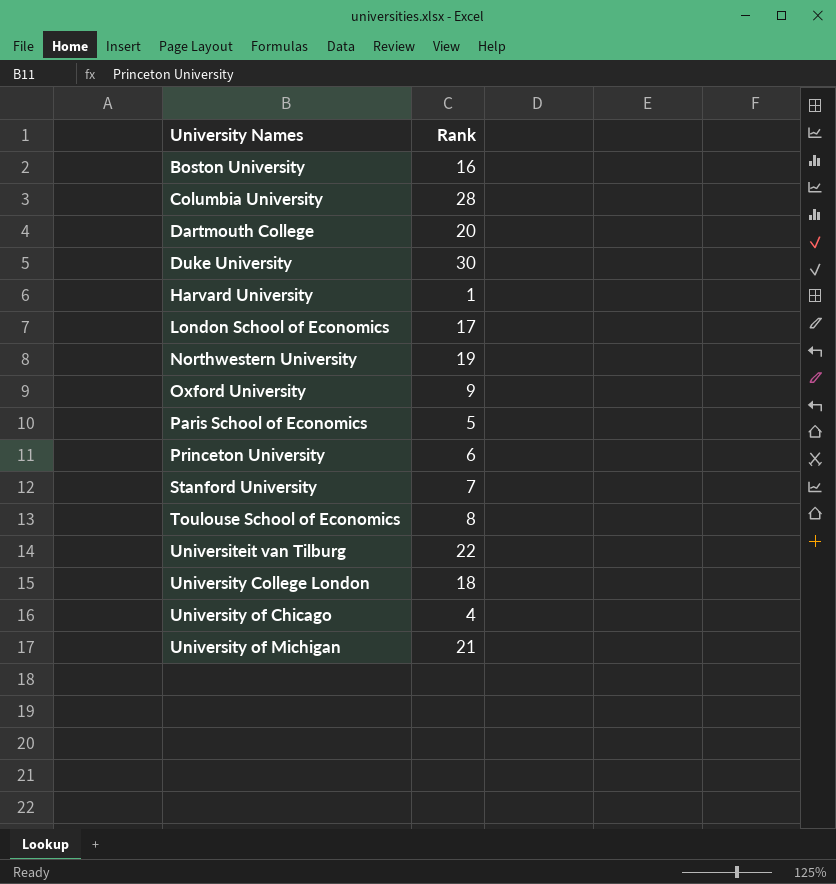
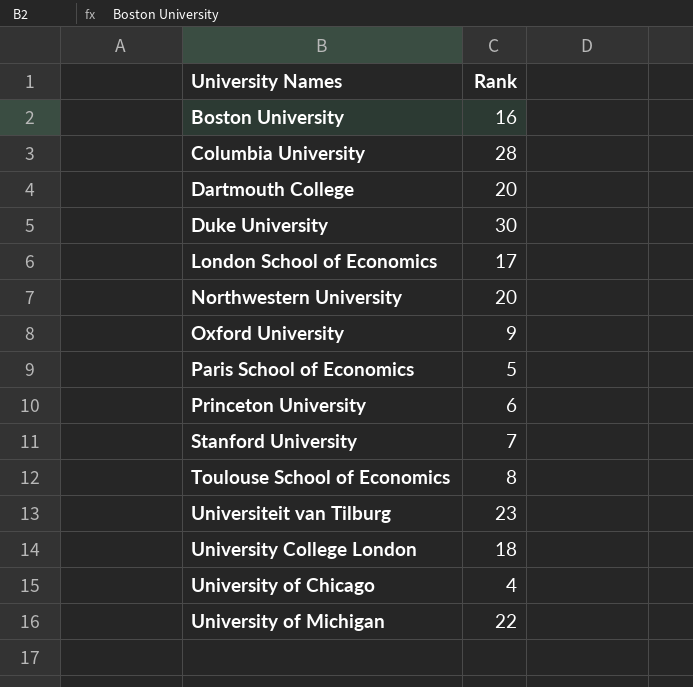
row Harvard University: 1 -> none
Northwestern University | Rank: 19 -> 20
Universiteit van Tilburg | Rank: 22 -> 23
University of Michigan | Rank: 21 -> 22

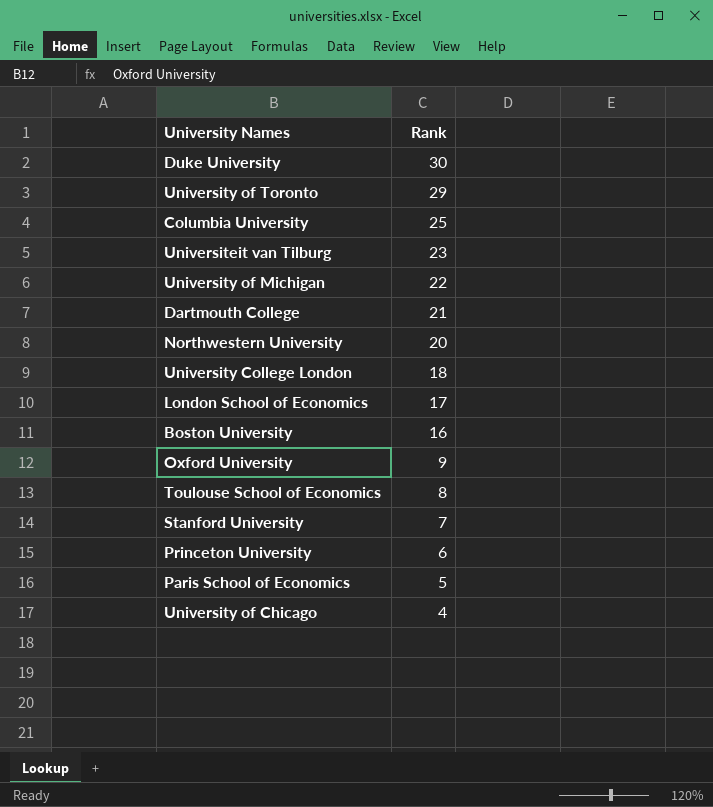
row order: University Names ascending -> Rank descending
row University of Toronto: none -> 29
Columbia University | Rank: 28 -> 25
Dartmouth College | Rank: 20 -> 21

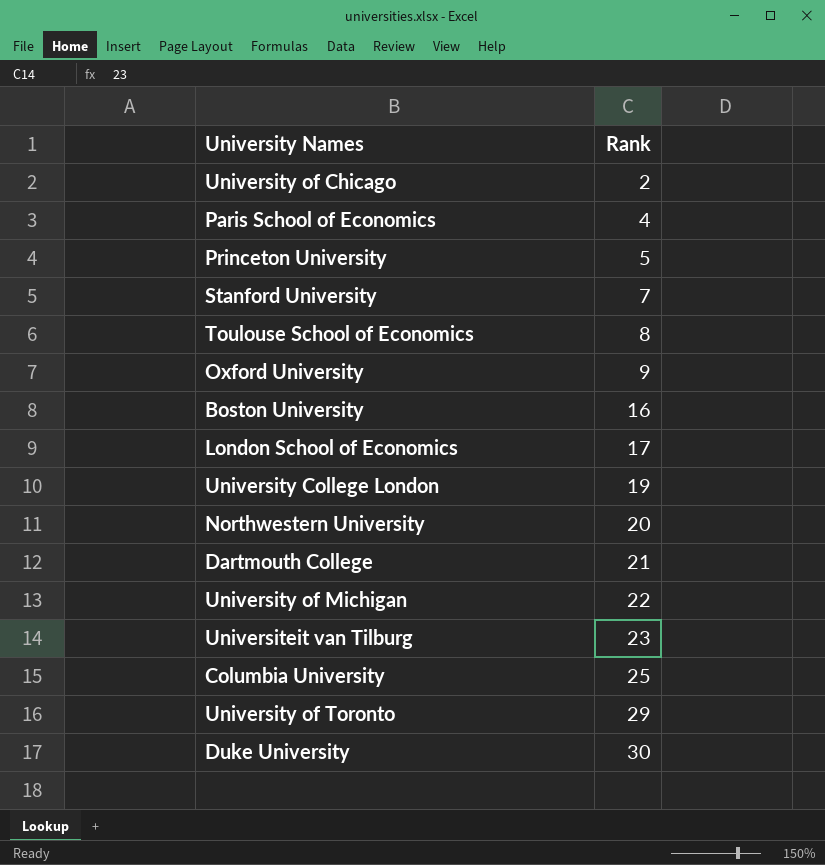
row order: Rank descending -> Rank ascending
University of Chicago | Rank: 4 -> 2
Paris School of Economics | Rank: 5 -> 4
Princeton University | Rank: 6 -> 5
University College London | Rank: 18 -> 19

